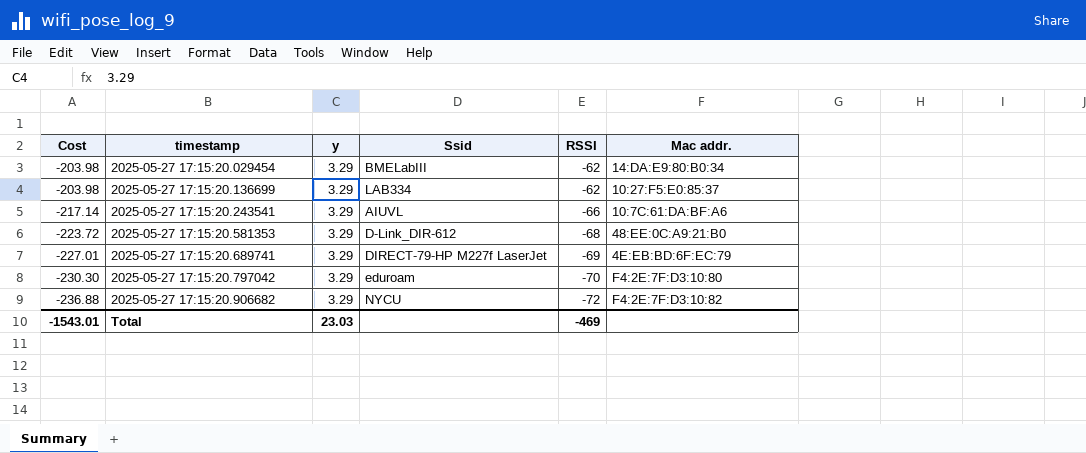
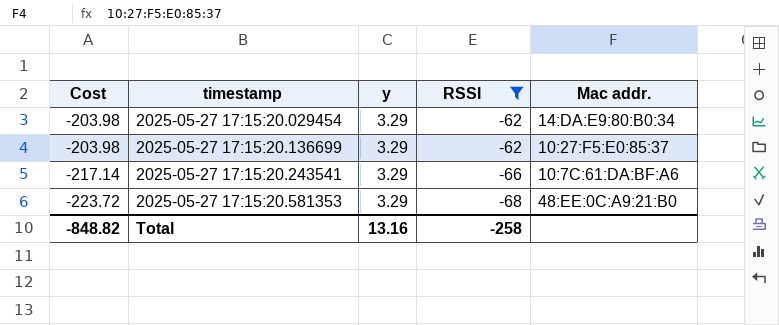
filter: none -> RSSI >= -68
column Ssid | position: 4 -> none
Total | Cost: -1543.01 -> -848.82
Total | y: 23.03 -> 13.16
Total | RSSI: -469 -> -258

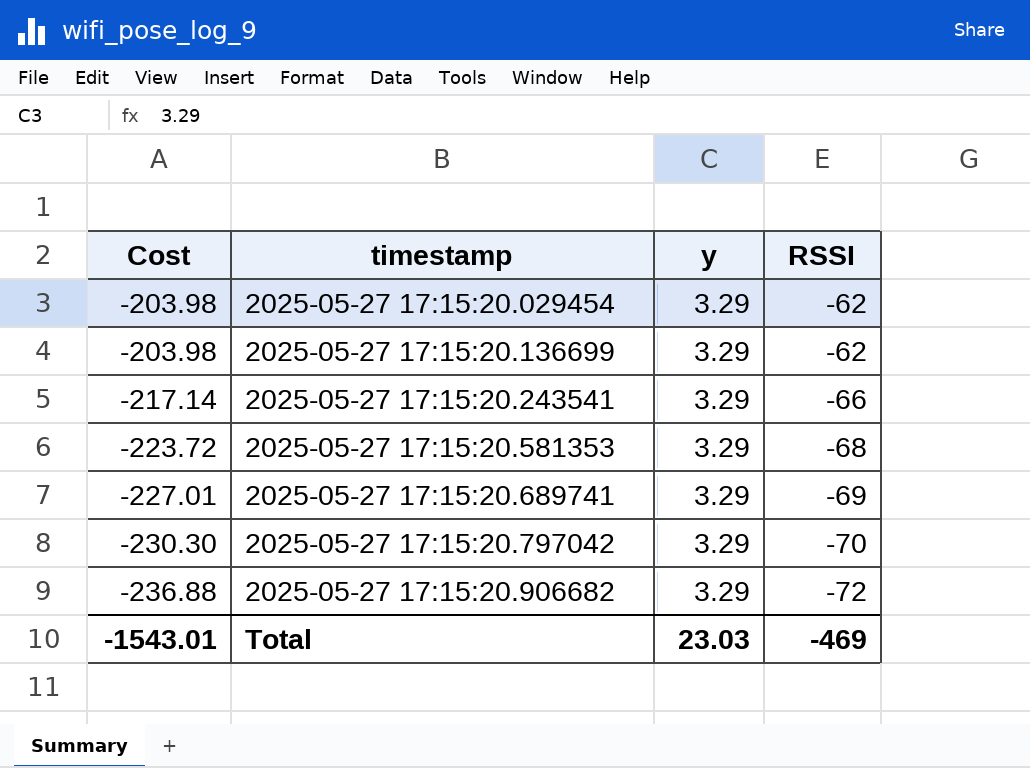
filter: RSSI >= -68 -> none
column Mac addr. | position: 5 -> none
Total | Cost: -848.82 -> -1543.01
Total | y: 13.16 -> 23.03
Total | RSSI: -258 -> -469

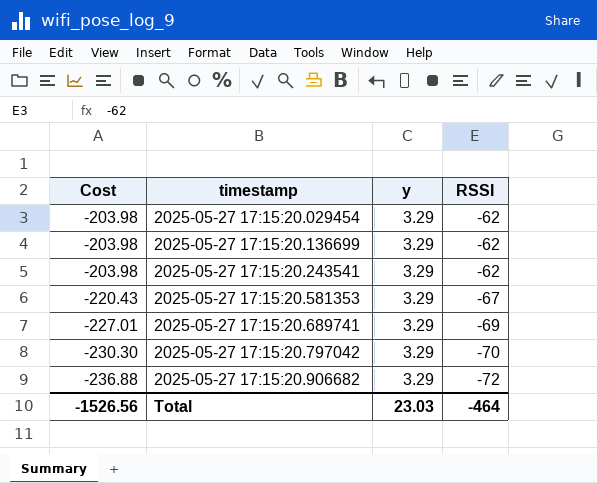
2025-05-27 17:15:20.243541 | Cost: -217.14 -> -203.98
2025-05-27 17:15:20.243541 | RSSI: -66 -> -62
2025-05-27 17:15:20.581353 | Cost: -223.72 -> -220.43
2025-05-27 17:15:20.581353 | RSSI: -68 -> -67
Total | Cost: -1543.01 -> -1526.56
Total | RSSI: -469 -> -464

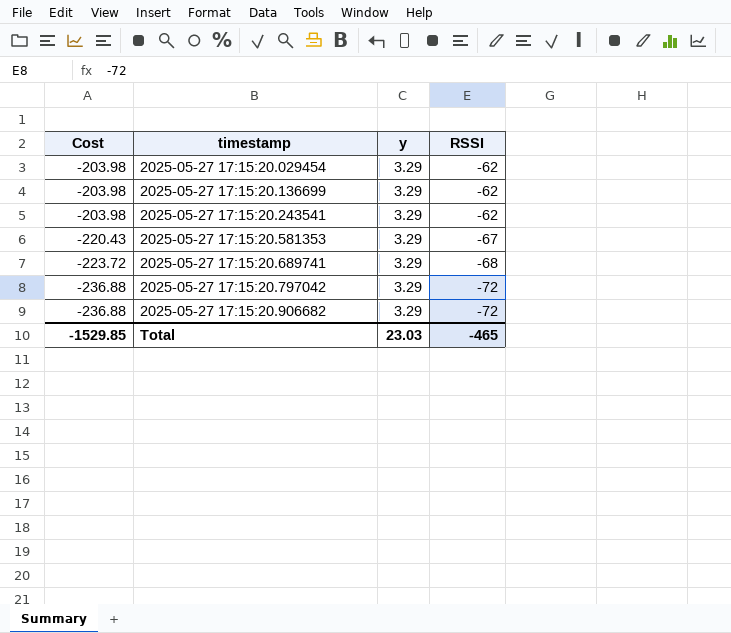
2025-05-27 17:15:20.689741 | Cost: -227.01 -> -223.72
2025-05-27 17:15:20.689741 | RSSI: -69 -> -68
2025-05-27 17:15:20.797042 | Cost: -230.30 -> -236.88
2025-05-27 17:15:20.797042 | RSSI: -70 -> -72
Total | Cost: -1526.56 -> -1529.85
Total | RSSI: -464 -> -465

